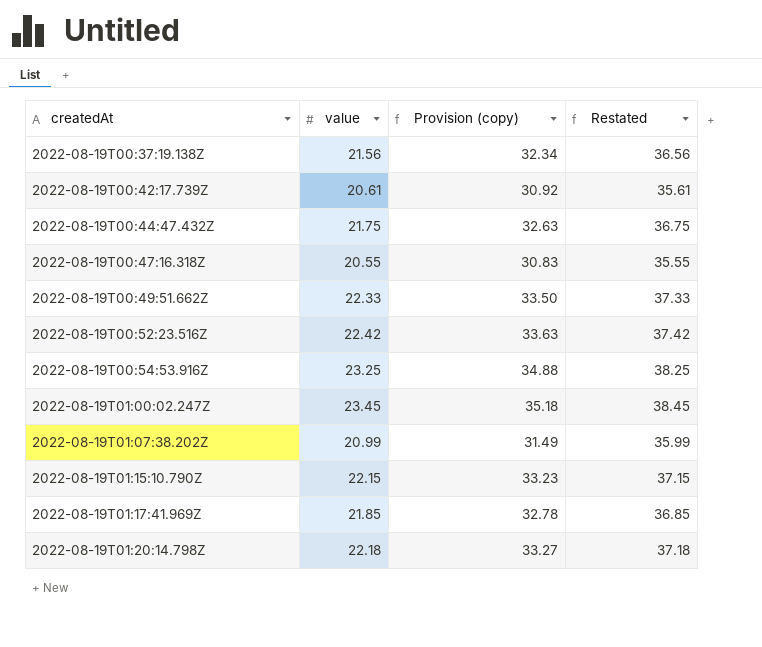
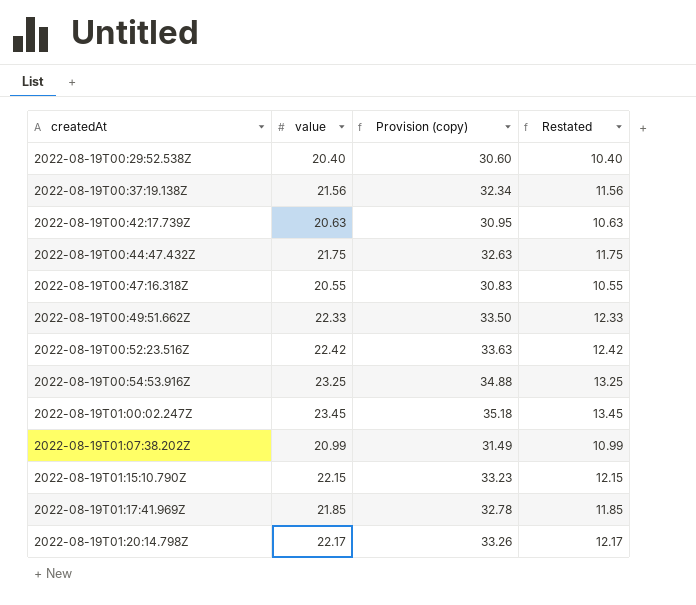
column Restated | formula: [value] + 15 -> [value] - 10
row 2022-08-19T00:29:52.538Z: none -> 20.40 | 30.60 | 10.40
2022-08-19T00:42:17.739Z | value: 20.61 -> 20.63
2022-08-19T00:42:17.739Z | Provision (copy): 30.92 -> 30.95
2022-08-19T01:20:14.798Z | value: 22.18 -> 22.17
2022-08-19T01:20:14.798Z | Provision (copy): 33.27 -> 33.26

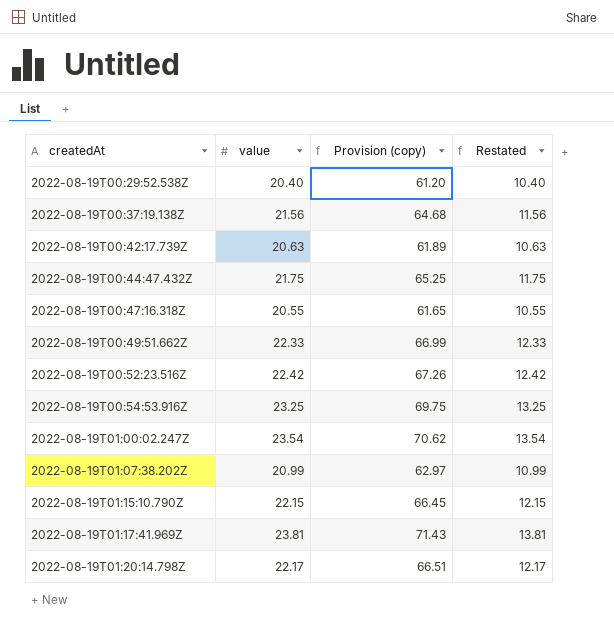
column Provision (copy) | formula: [value] * 1.5 -> [value] * 3
2022-08-19T01:00:02.247Z | value: 23.45 -> 23.54
2022-08-19T01:00:02.247Z | Restated: 13.45 -> 13.54
2022-08-19T01:17:41.969Z | value: 21.85 -> 23.81
2022-08-19T01:17:41.969Z | Restated: 11.85 -> 13.81

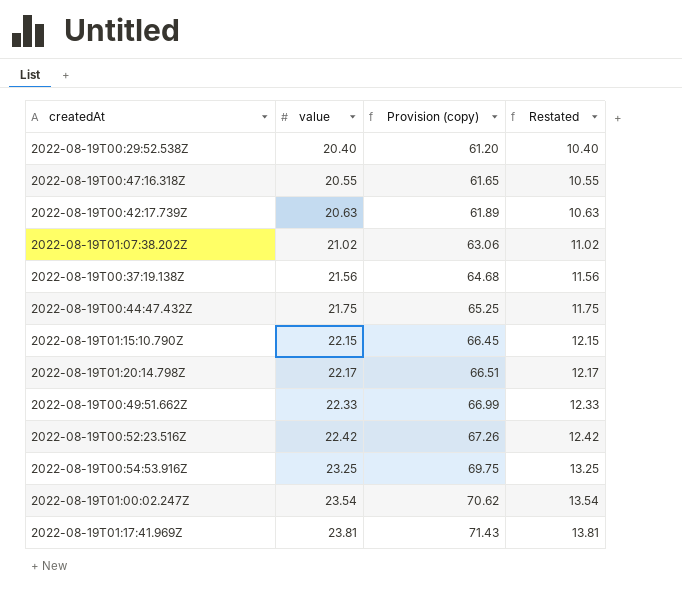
row order: createdAt ascending -> value ascending
2022-08-19T01:07:38.202Z | value: 20.99 -> 21.02
2022-08-19T01:07:38.202Z | Provision (copy): 62.97 -> 63.06
2022-08-19T01:07:38.202Z | Restated: 10.99 -> 11.02

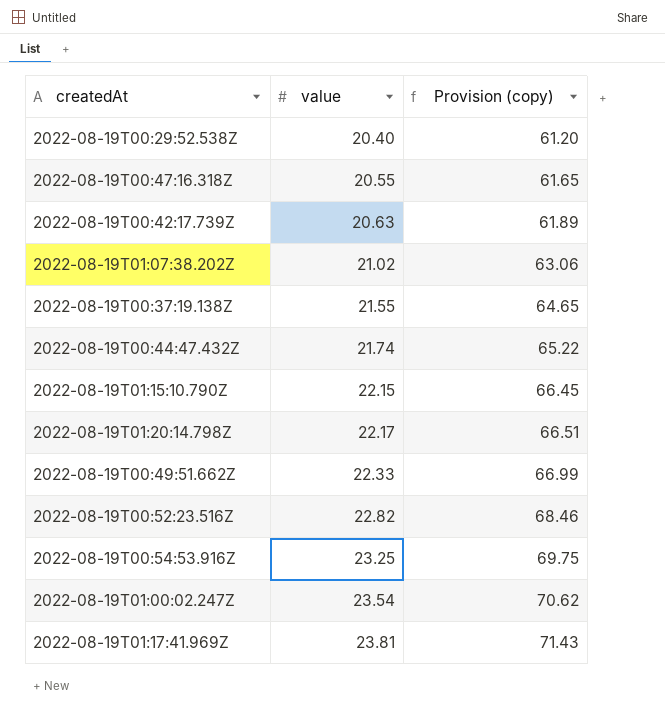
column Restated | formula: [value] - 10 -> none
2022-08-19T00:37:19.138Z | value: 21.56 -> 21.55
2022-08-19T00:37:19.138Z | Provision (copy): 64.68 -> 64.65
2022-08-19T00:44:47.432Z | value: 21.75 -> 21.74
2022-08-19T00:44:47.432Z | Provision (copy): 65.25 -> 65.22
2022-08-19T00:52:23.516Z | value: 22.42 -> 22.82
2022-08-19T00:52:23.516Z | Provision (copy): 67.26 -> 68.46

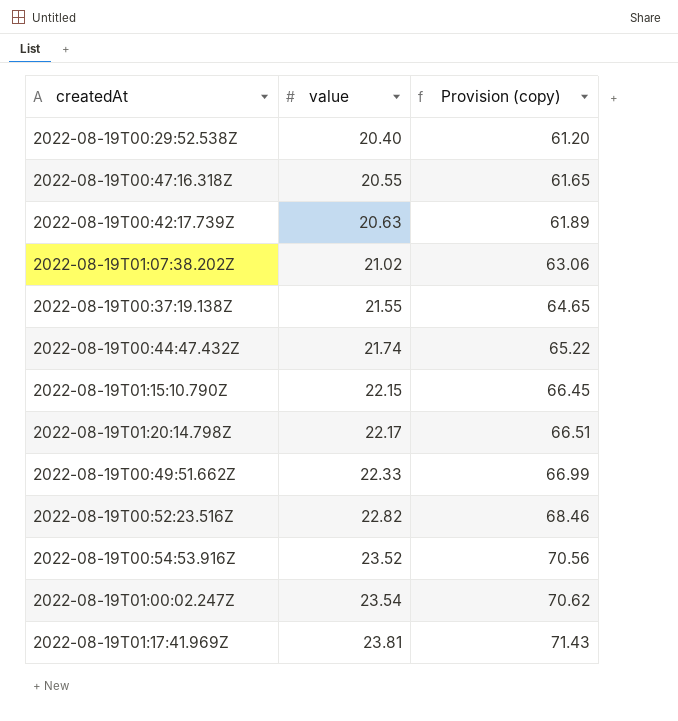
2022-08-19T00:54:53.916Z | value: 23.25 -> 23.52
2022-08-19T00:54:53.916Z | Provision (copy): 69.75 -> 70.56

